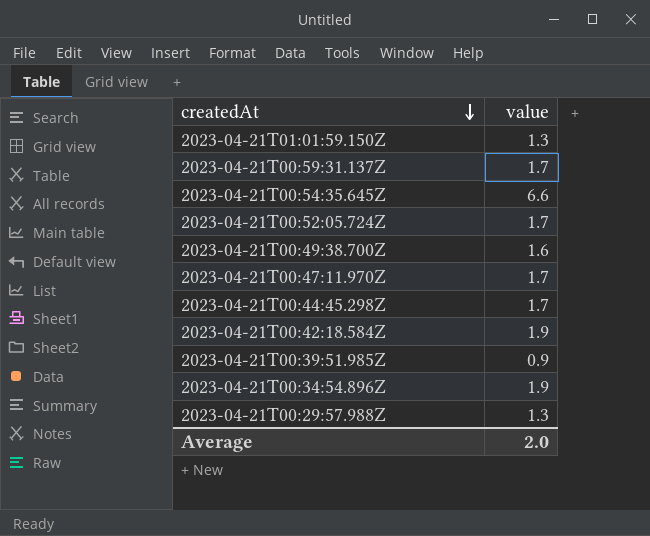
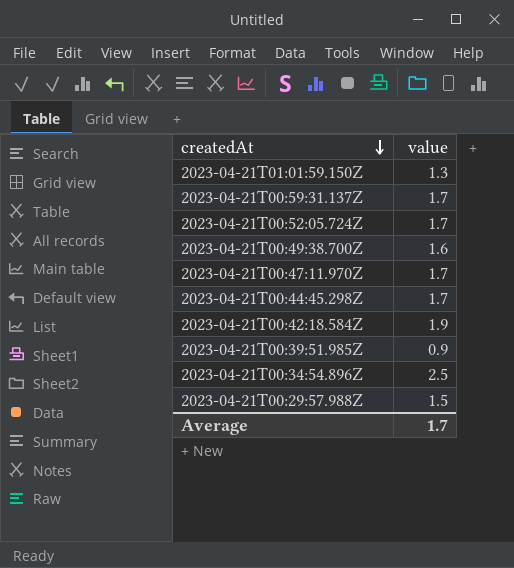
row 2023-04-21T00:54:35.645Z: 6.6 -> none
2023-04-21T00:34:54.896Z | value: 1.9 -> 2.5
2023-04-21T00:29:57.988Z | value: 1.3 -> 1.5
Average | value: 2.0 -> 1.7

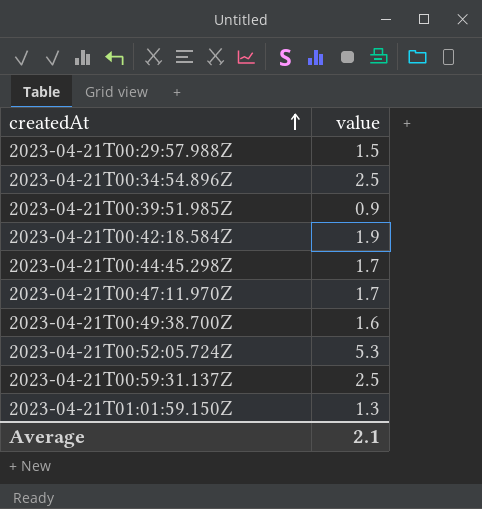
row order: createdAt descending -> createdAt ascending
2023-04-21T00:52:05.724Z | value: 1.7 -> 5.3
2023-04-21T00:59:31.137Z | value: 1.7 -> 2.5
Average | value: 1.7 -> 2.1

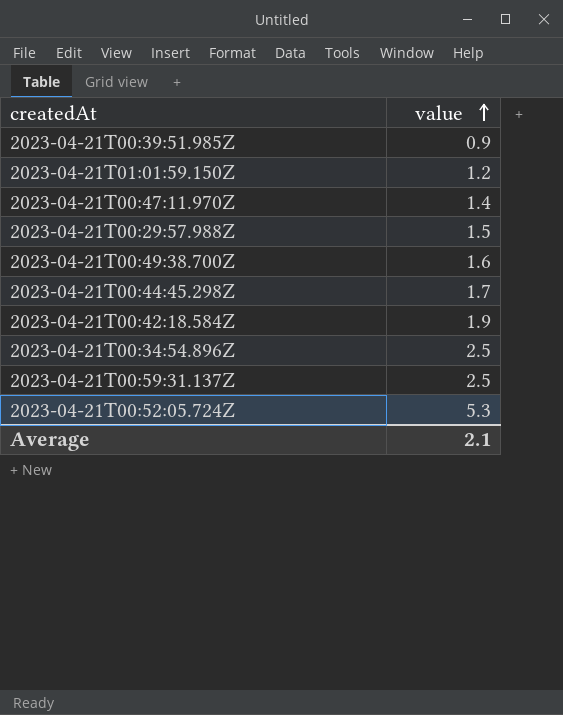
row order: createdAt ascending -> value ascending
2023-04-21T01:01:59.150Z | value: 1.3 -> 1.2
2023-04-21T00:47:11.970Z | value: 1.7 -> 1.4

